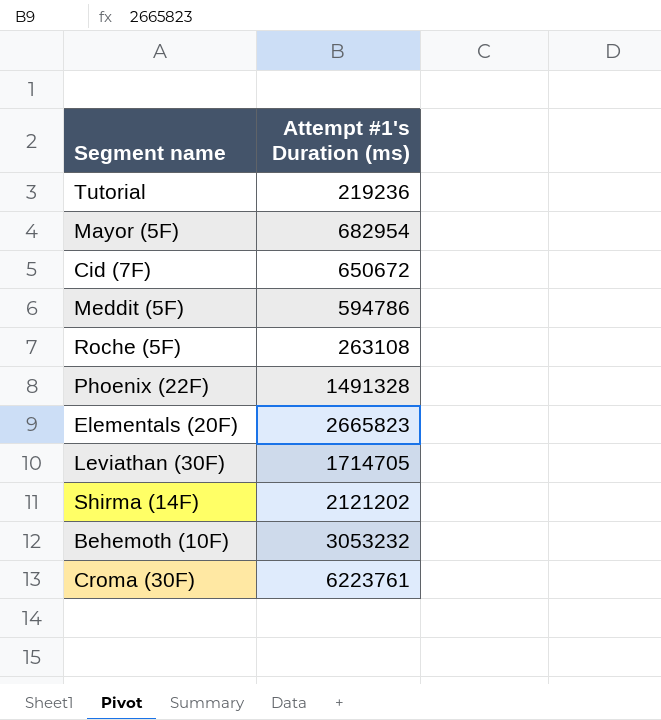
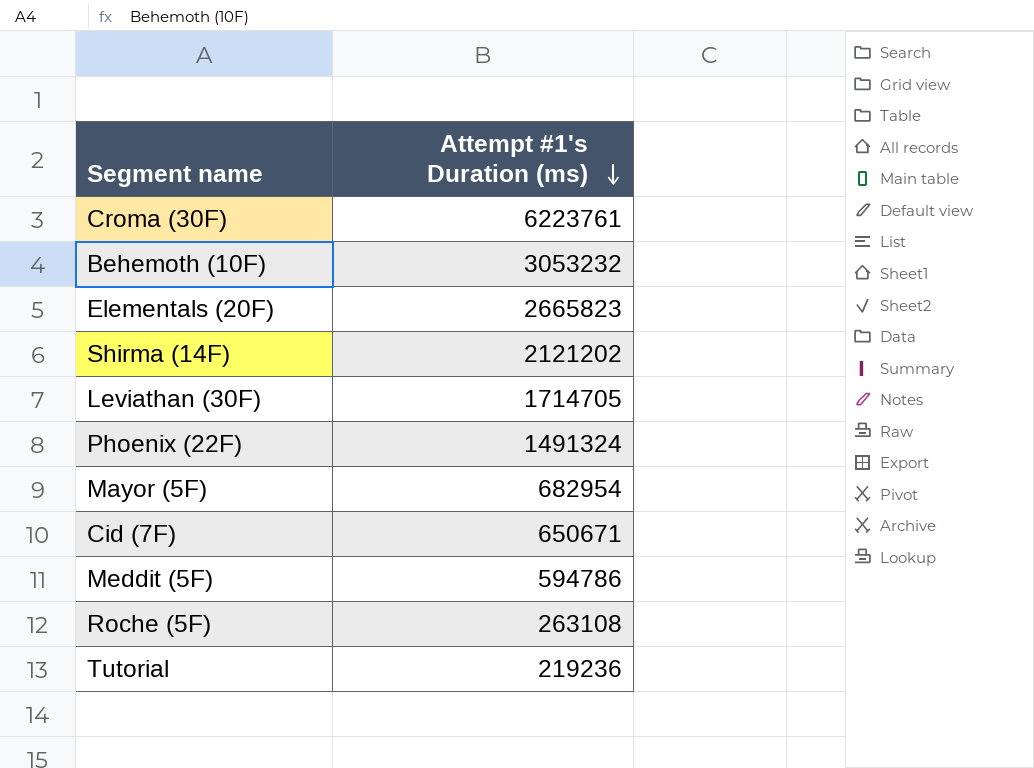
row order: none -> Attempt #1's Duration (ms) descending
Phoenix (22F) | Attempt #1's Duration (ms): 1491328 -> 1491324
Cid (7F) | Attempt #1's Duration (ms): 650672 -> 650671

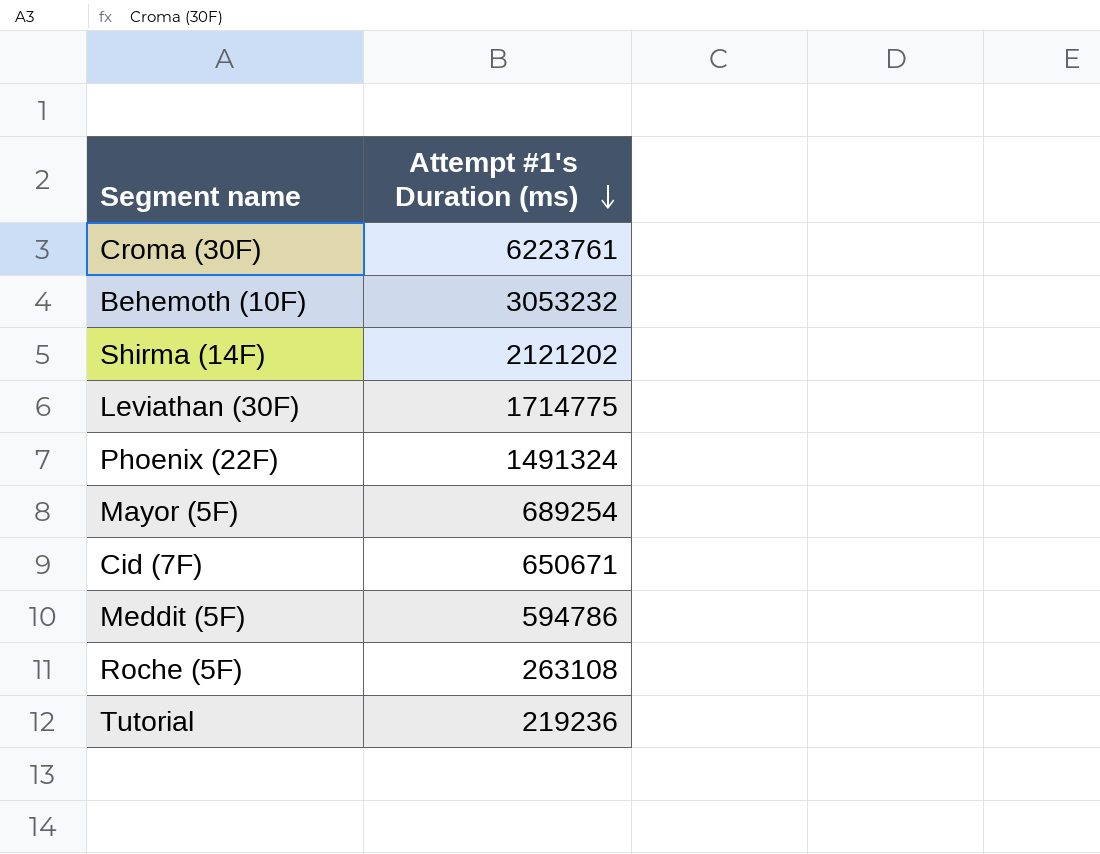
row Elementals (20F): 2665823 -> none
Leviathan (30F) | Attempt #1's Duration (ms): 1714705 -> 1714775
Mayor (5F) | Attempt #1's Duration (ms): 682954 -> 689254

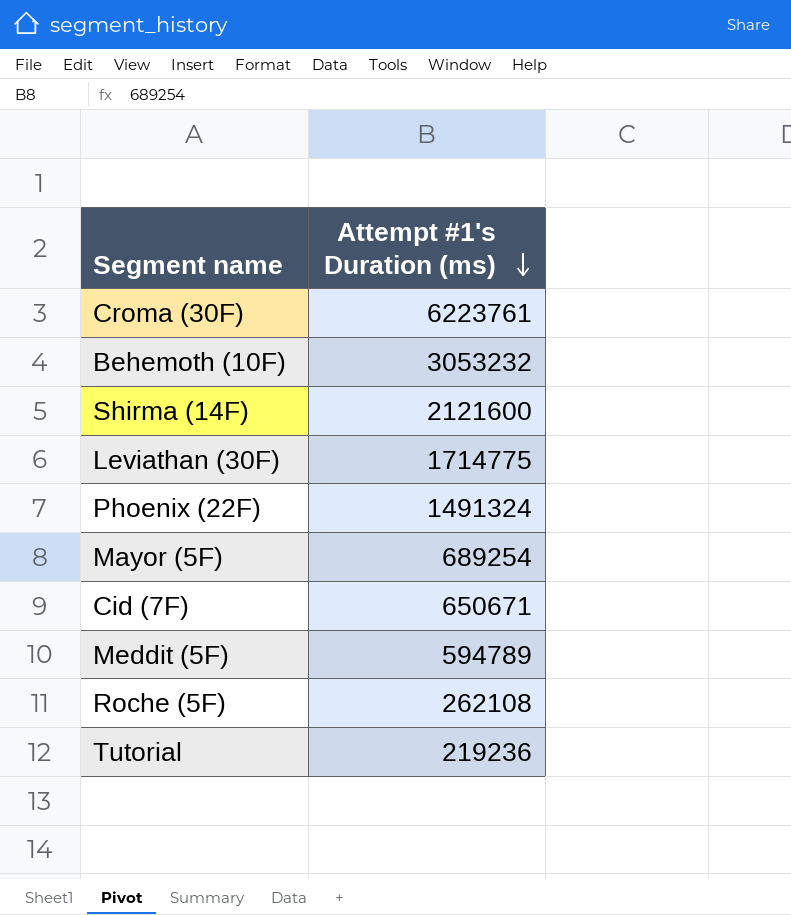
Shirma (14F) | Attempt #1's Duration (ms): 2121202 -> 2121600
Meddit (5F) | Attempt #1's Duration (ms): 594786 -> 594789
Roche (5F) | Attempt #1's Duration (ms): 263108 -> 262108

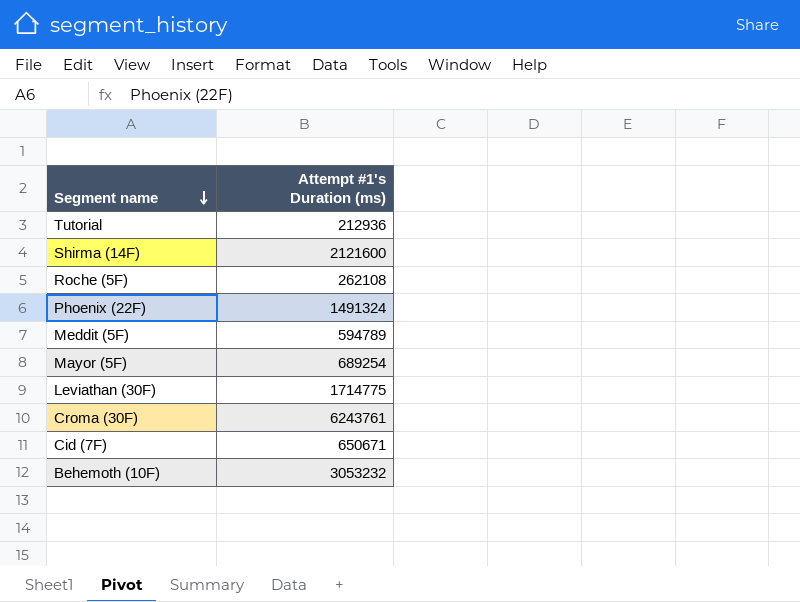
row order: Attempt #1's Duration (ms) descending -> Segment name descending
Tutorial | Attempt #1's Duration (ms): 219236 -> 212936
Croma (30F) | Attempt #1's Duration (ms): 6223761 -> 6243761

